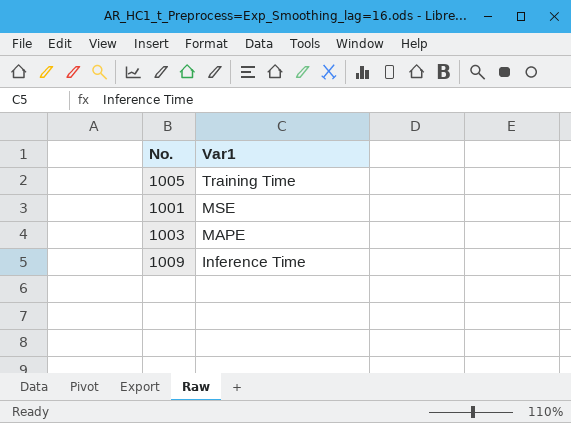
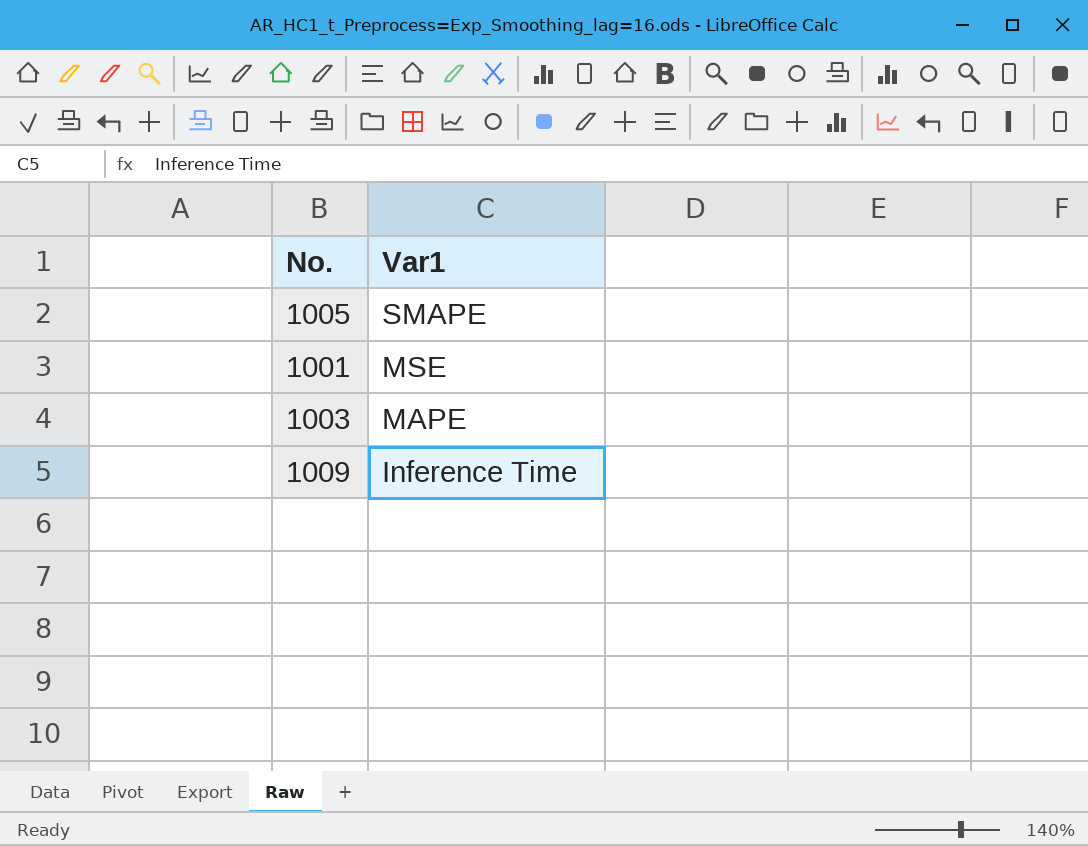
1005 | Var1: Training Time -> SMAPE

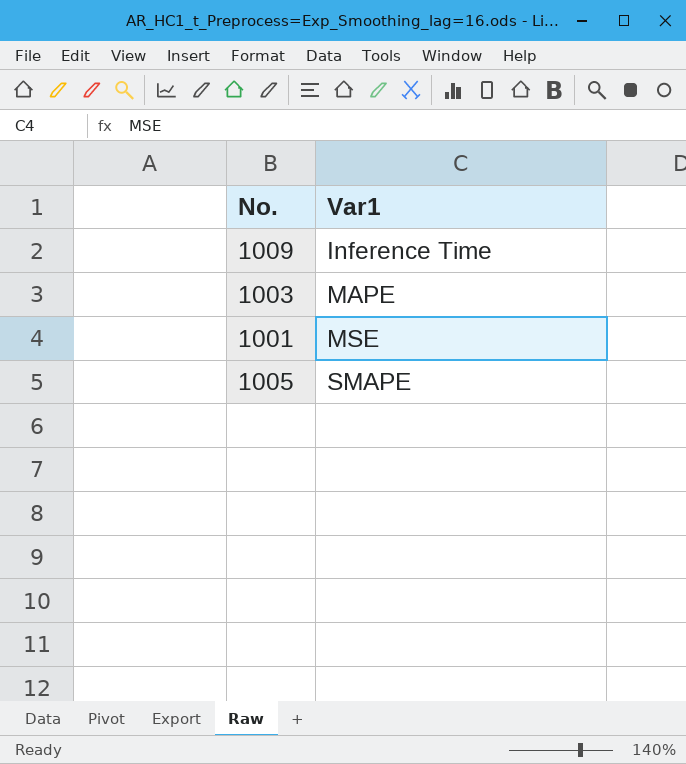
row order: Var1 descending -> Var1 ascending

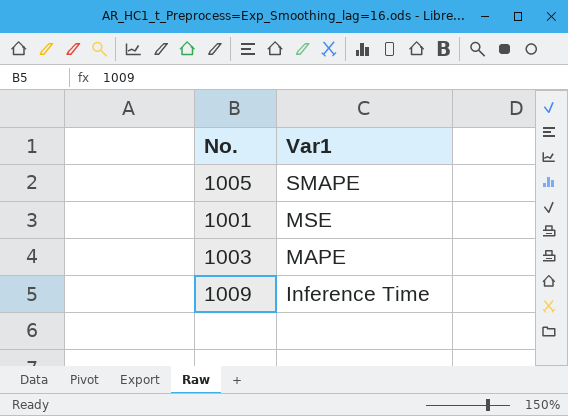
row order: Var1 ascending -> Var1 descending

